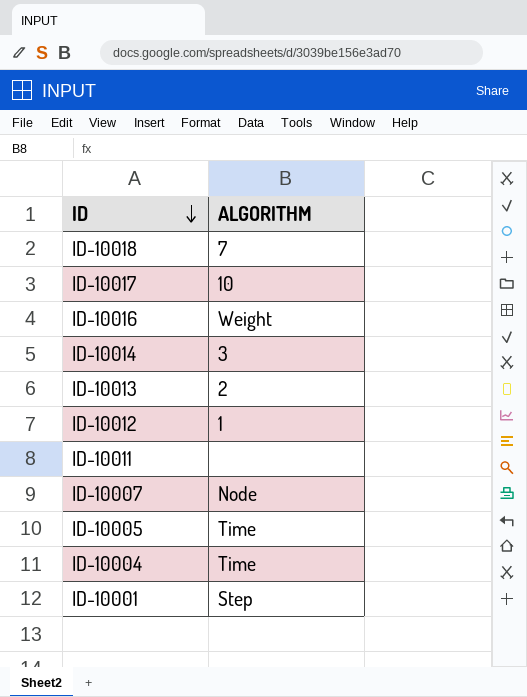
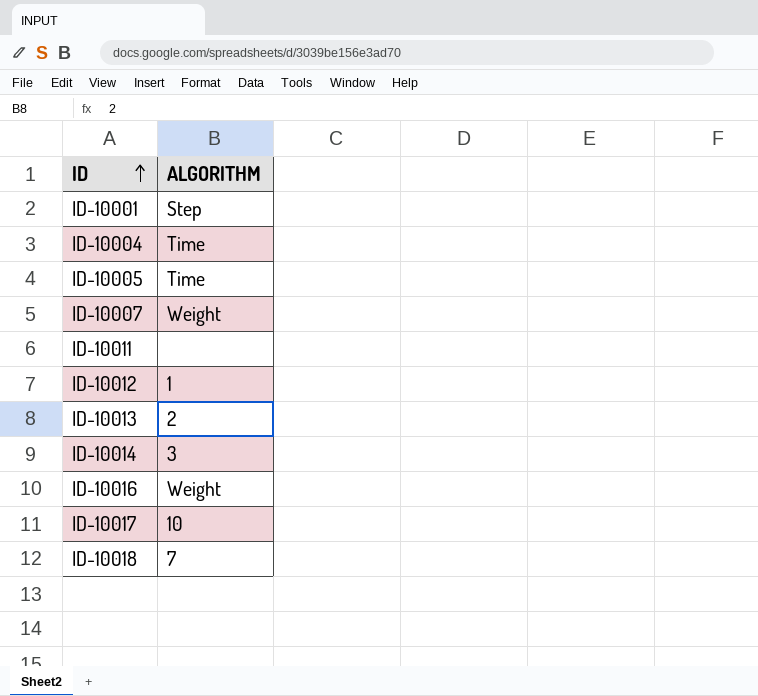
row order: ID descending -> ID ascending
ID-10007 | ALGORITHM: Node -> Weight

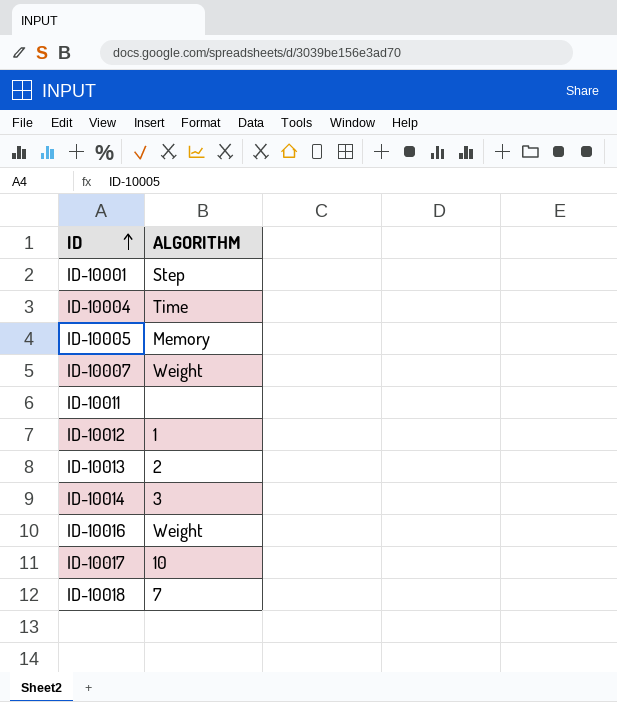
ID-10005 | ALGORITHM: Time -> Memory

